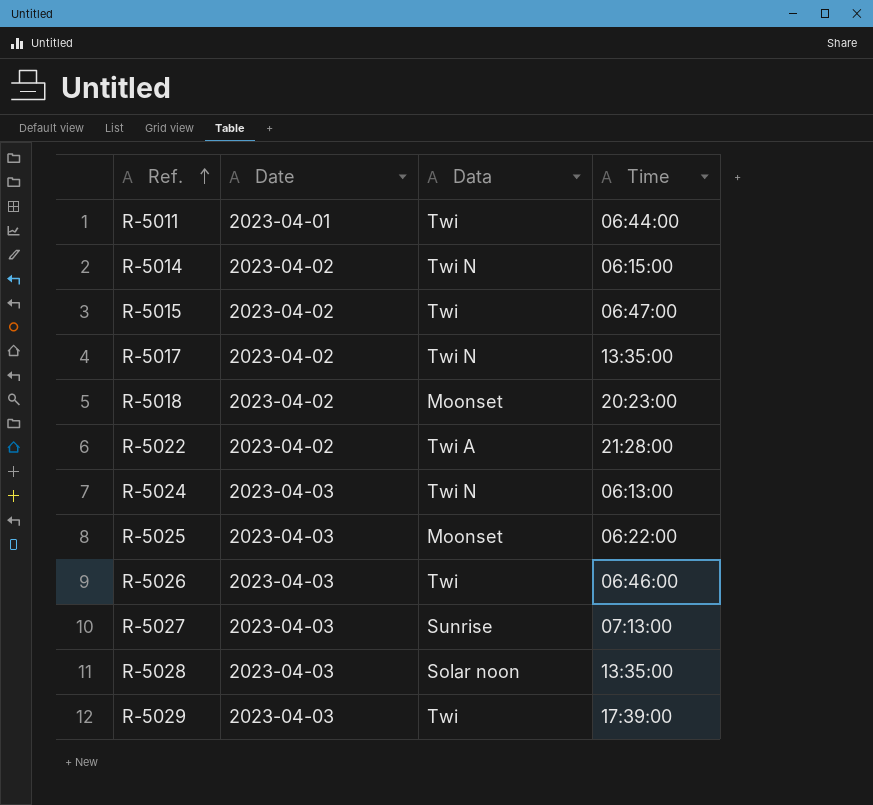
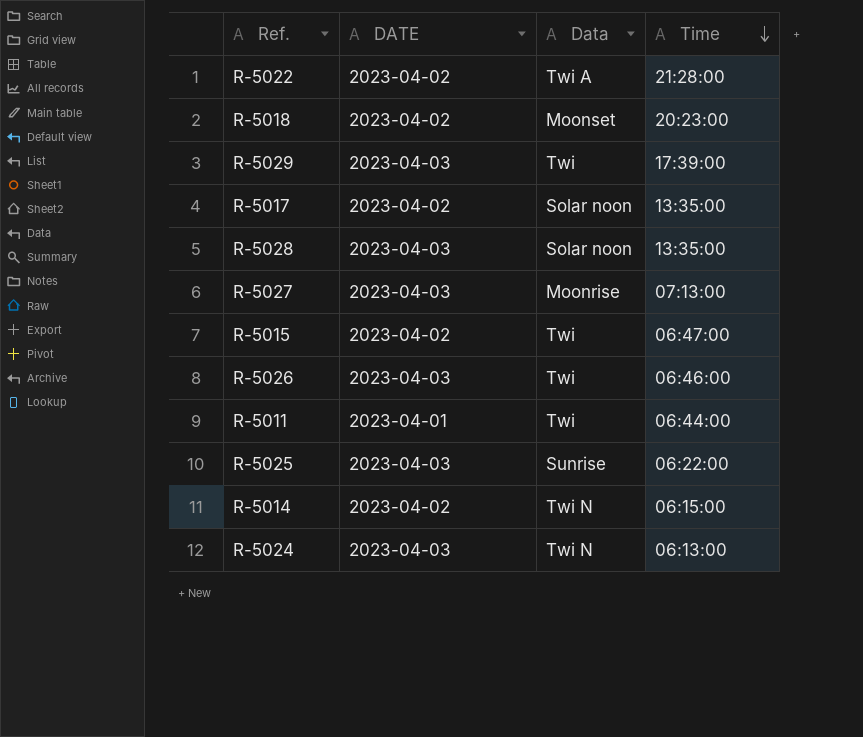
row order: Ref. ascending -> Time descending
column name: Date -> DATE
R-5017 | Data: Twi N -> Solar noon
R-5027 | Data: Sunrise -> Moonrise
R-5025 | Data: Moonset -> Sunrise

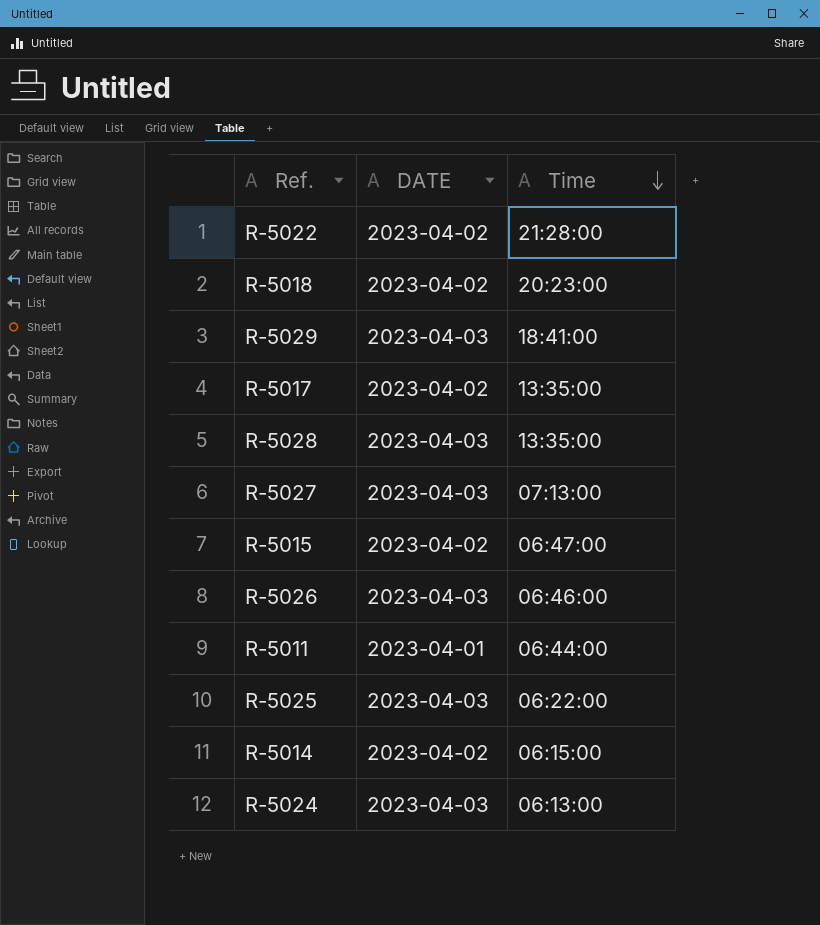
column Data | position: 3 -> none
R-5029 | Time: 17:39:00 -> 18:41:00

